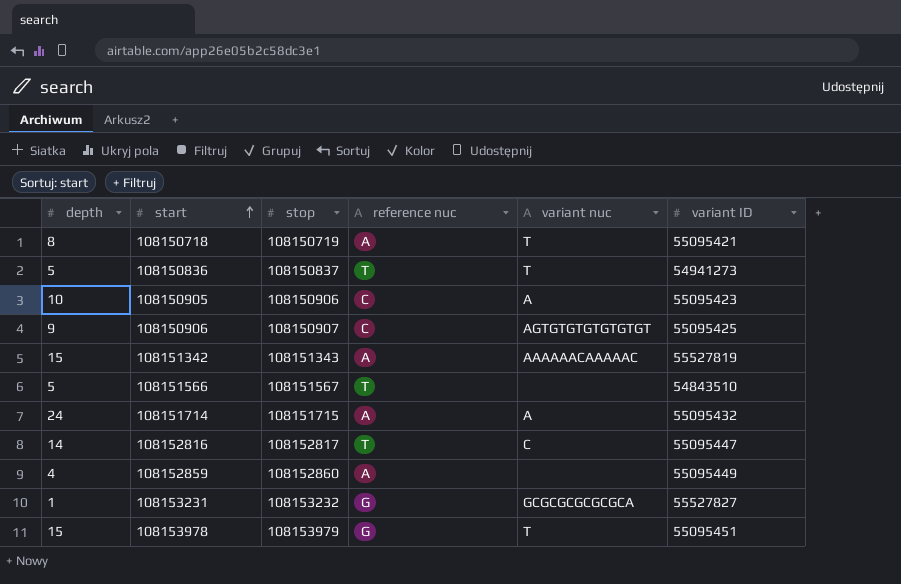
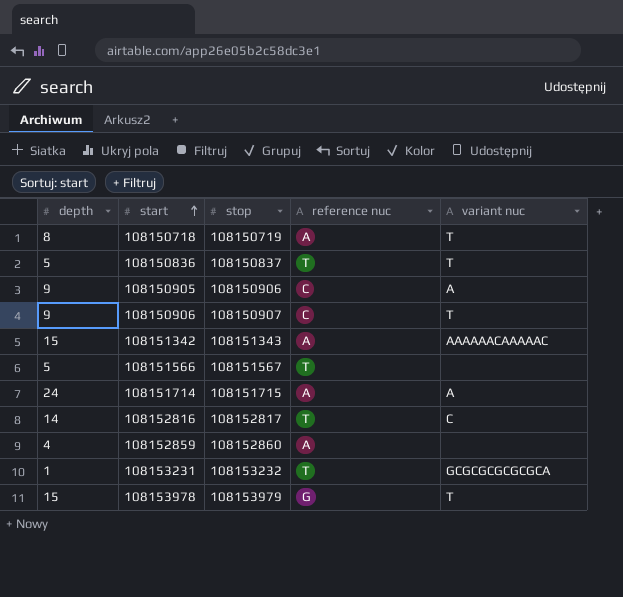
column variant ID | position: 6 -> none
108150905 | depth: 10 -> 9
108150906 | variant nuc: AGTGTGTGTGTGTGT -> T
108153231 | reference nuc: G -> T

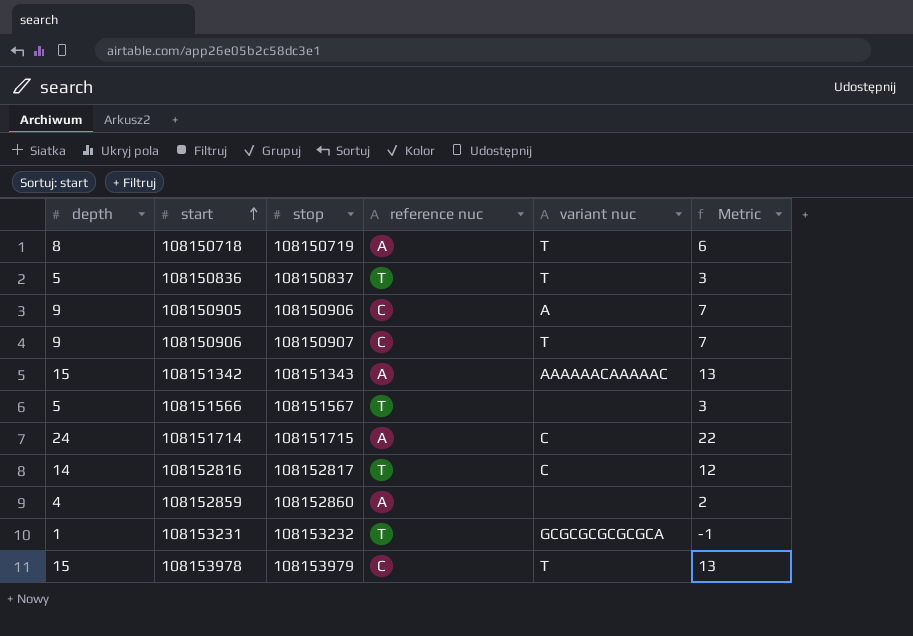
column Metric | formula: none -> [depth] - 2
108151714 | variant nuc: A -> C
108153978 | reference nuc: G -> C

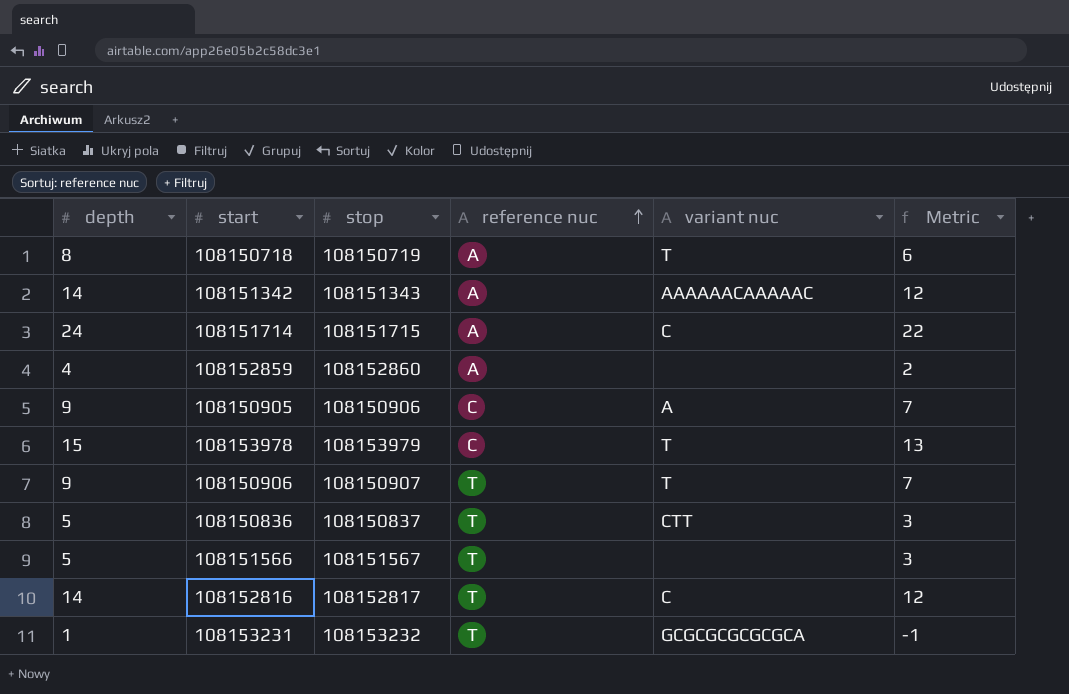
row order: start ascending -> reference nuc ascending
108151342 | depth: 15 -> 14
108151342 | Metric: 13 -> 12
108150906 | reference nuc: C -> T
108150836 | variant nuc: T -> CTT

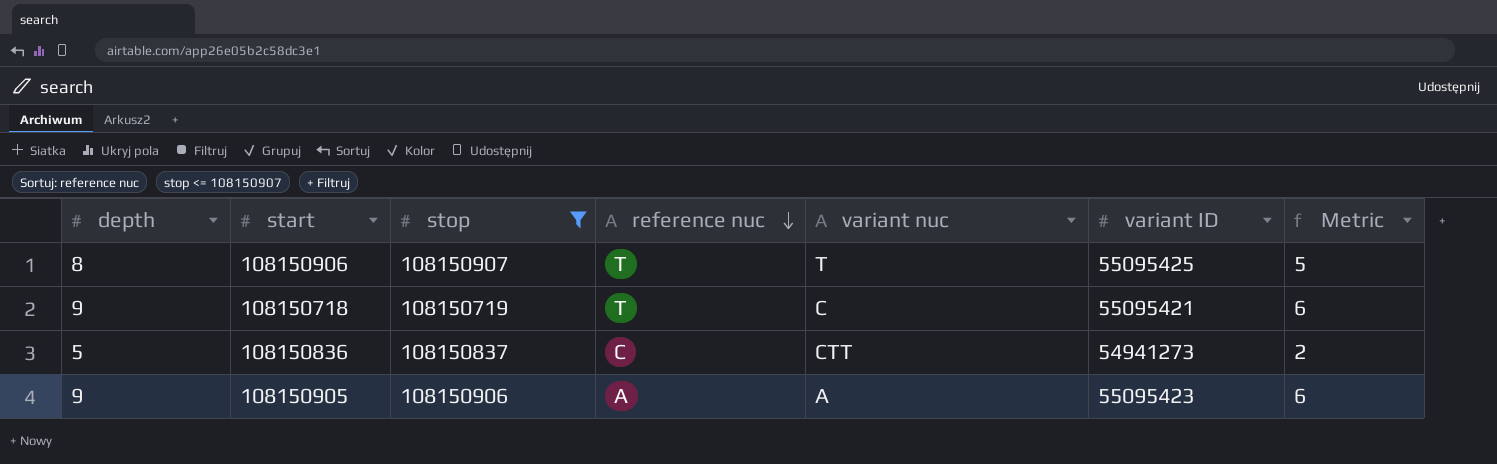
filter: none -> stop <= 108150907
row order: reference nuc ascending -> reference nuc descending
column variant ID | position: none -> 6
column Metric | formula: [depth] - 2 -> [depth] - 3
108150906 | depth: 9 -> 8
108150718 | depth: 8 -> 9
108150718 | reference nuc: A -> T
108150718 | variant nuc: T -> C
108150836 | reference nuc: T -> C
108150905 | reference nuc: C -> A

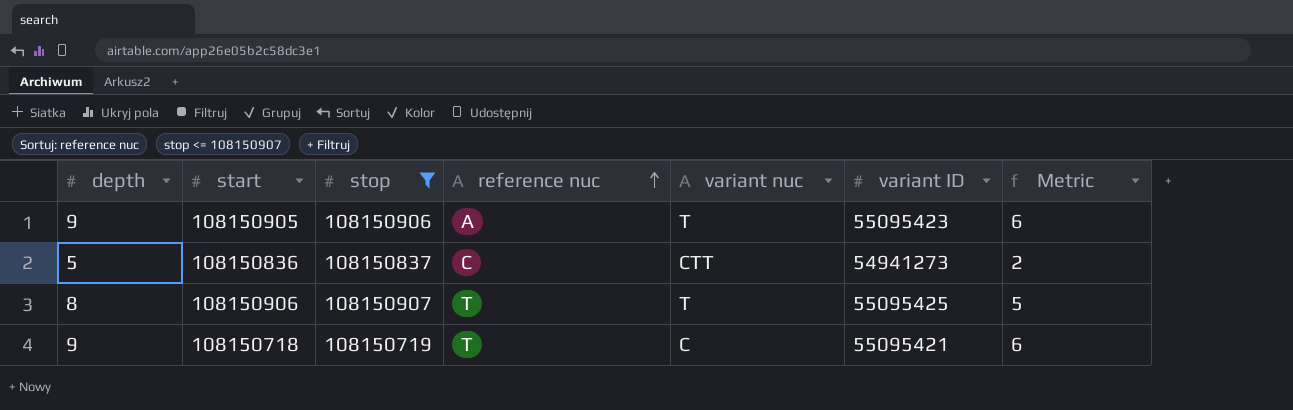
row order: reference nuc descending -> reference nuc ascending
108150905 | variant nuc: A -> T

